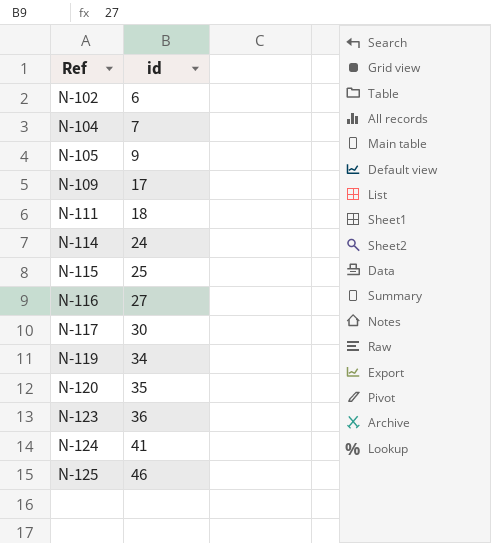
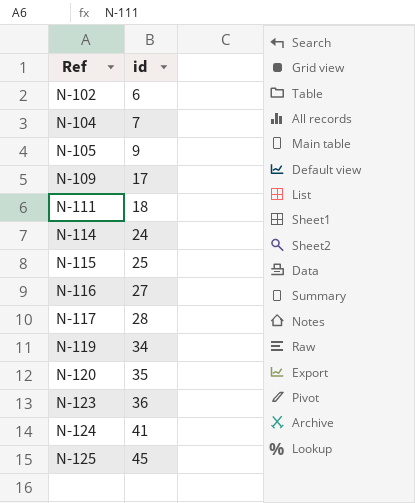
N-117 | id: 30 -> 28
N-125 | id: 46 -> 45

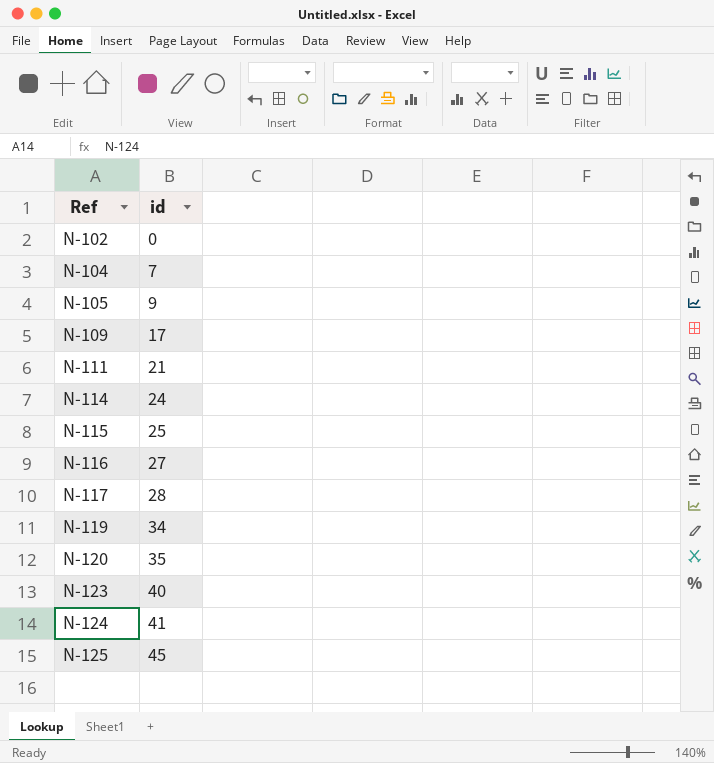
N-102 | id: 6 -> 0
N-111 | id: 18 -> 21
N-123 | id: 36 -> 40

